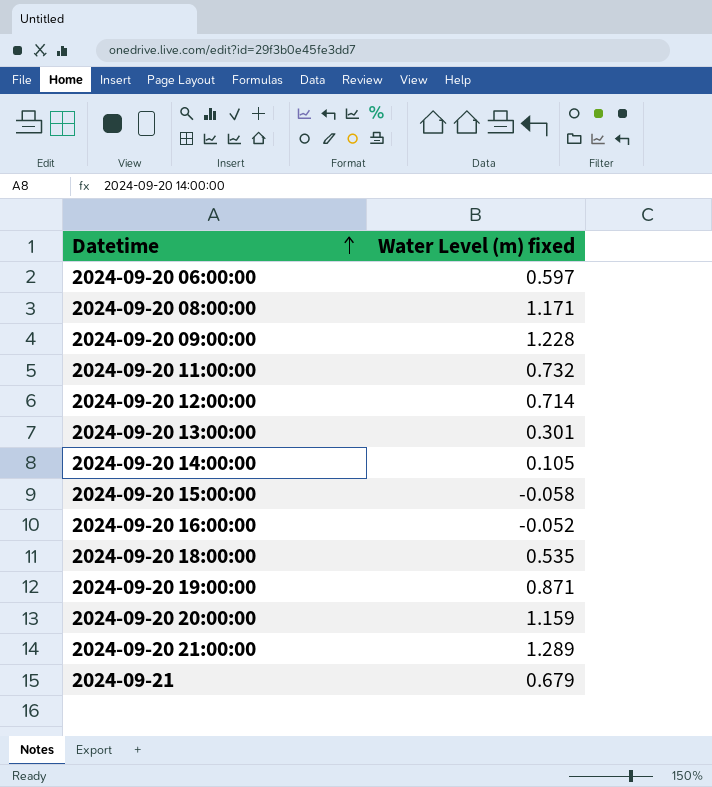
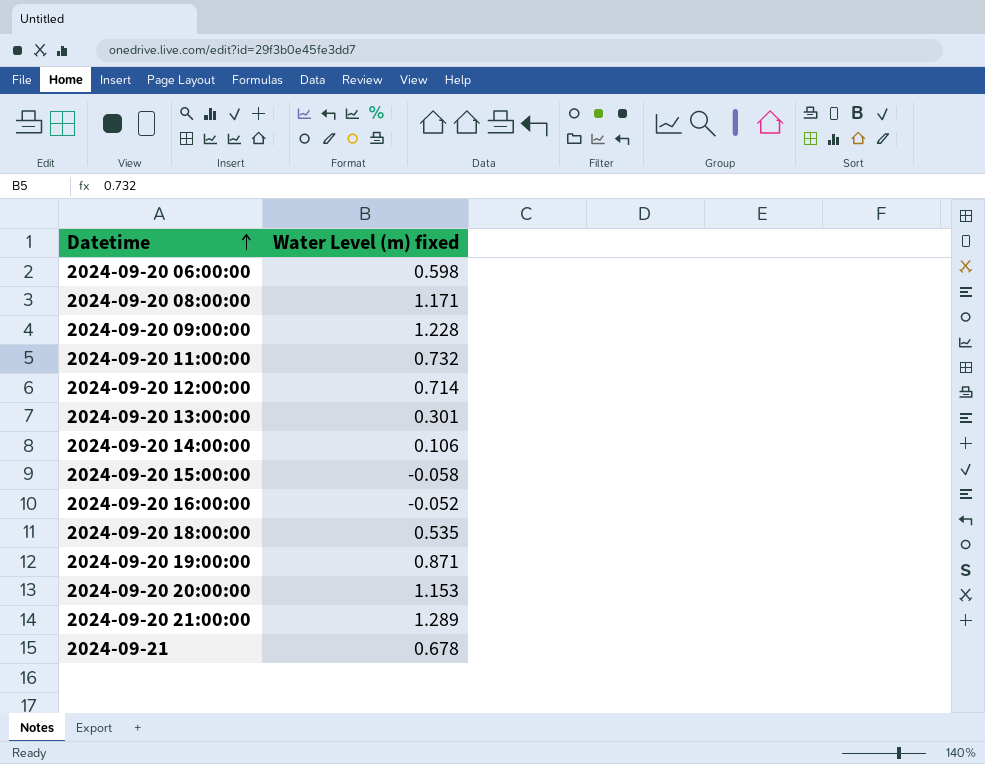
2024-09-20 06:00:00 | Water Level (m) fixed: 0.597 -> 0.598
2024-09-20 14:00:00 | Water Level (m) fixed: 0.105 -> 0.106
2024-09-20 20:00:00 | Water Level (m) fixed: 1.159 -> 1.153
2024-09-21 | Water Level (m) fixed: 0.679 -> 0.678

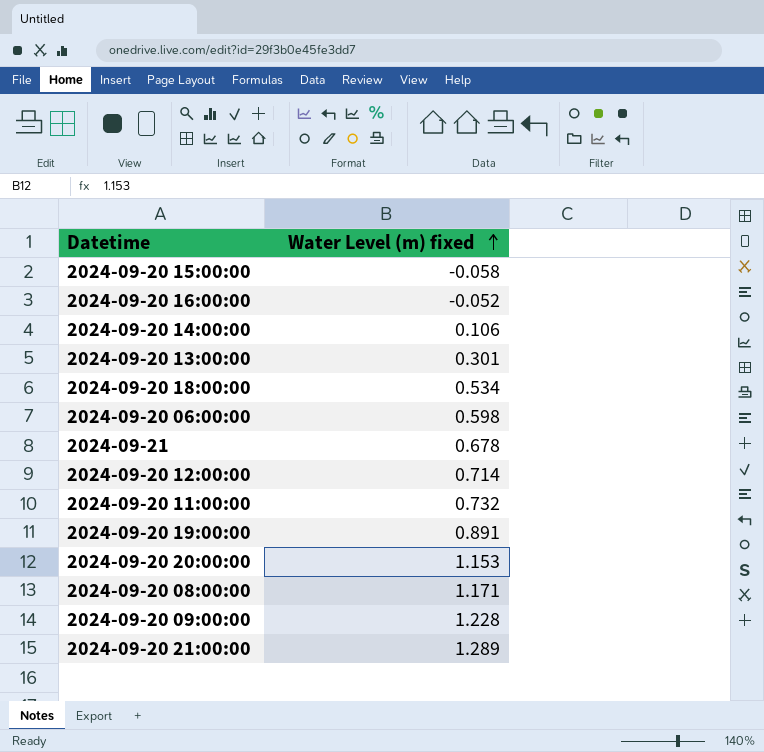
row order: Datetime ascending -> Water Level (m) fixed ascending
2024-09-20 18:00:00 | Water Level (m) fixed: 0.535 -> 0.534
2024-09-20 19:00:00 | Water Level (m) fixed: 0.871 -> 0.891

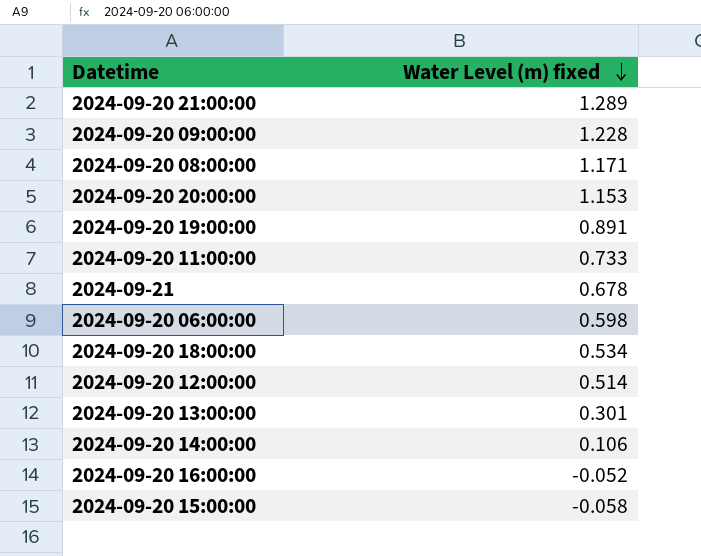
row order: Water Level (m) fixed ascending -> Water Level (m) fixed descending
2024-09-20 11:00:00 | Water Level (m) fixed: 0.732 -> 0.733
2024-09-20 12:00:00 | Water Level (m) fixed: 0.714 -> 0.514

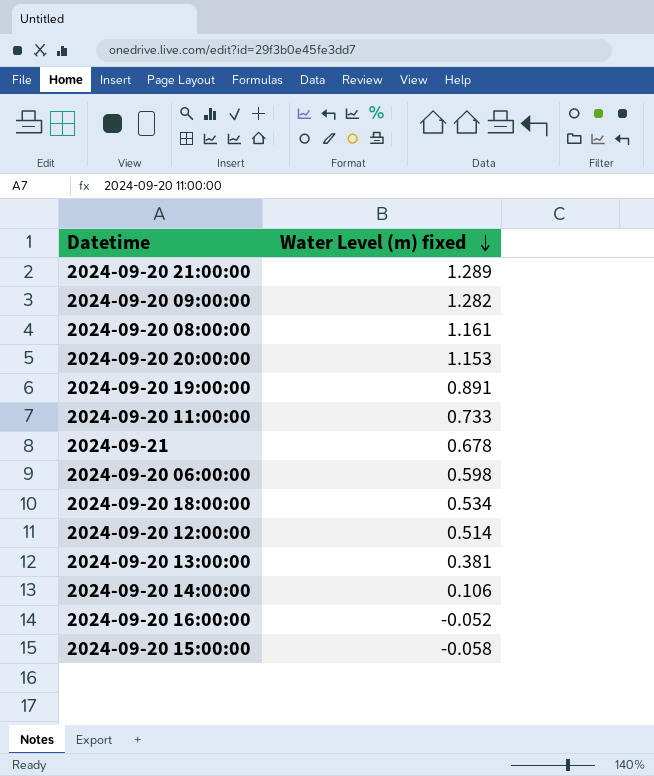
2024-09-20 09:00:00 | Water Level (m) fixed: 1.228 -> 1.282
2024-09-20 08:00:00 | Water Level (m) fixed: 1.171 -> 1.161
2024-09-20 13:00:00 | Water Level (m) fixed: 0.301 -> 0.381

